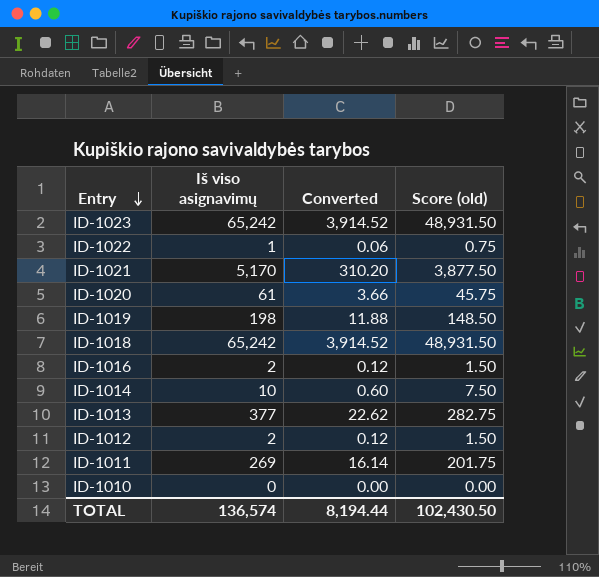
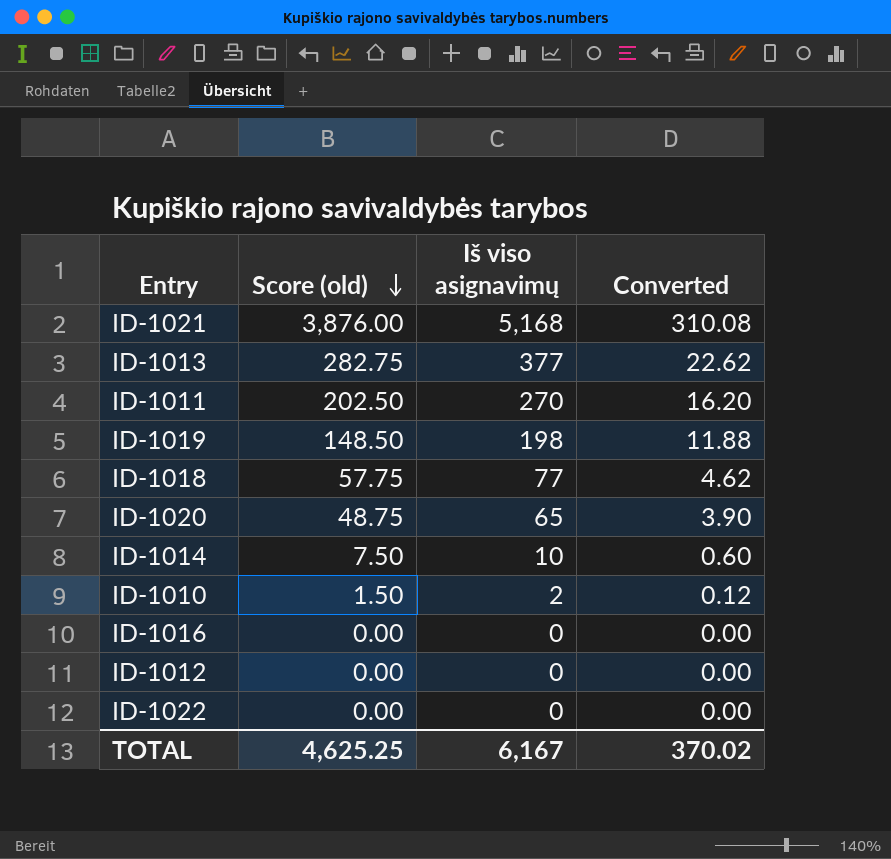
row order: Entry descending -> Score (old) descending
column Score (old) | position: 4 -> 2
row ID-1023: 65,242 | 3,914.52 | 48,931.50 -> none
ID-1021 | Score (old): 3,877.50 -> 3,876.00
ID-1021 | Iš viso asignavimų: 5,170 -> 5,168
ID-1021 | Converted: 310.20 -> 310.08
ID-1011 | Score (old): 201.75 -> 202.50
ID-1011 | Iš viso asignavimų: 269 -> 270
ID-1011 | Converted: 16.14 -> 16.20
ID-1018 | Score (old): 48,931.50 -> 57.75
ID-1018 | Iš viso asignavimų: 65,242 -> 77
ID-1018 | Converted: 3,914.52 -> 4.62
ID-1020 | Score (old): 45.75 -> 48.75
ID-1020 | Iš viso asignavimų: 61 -> 65
ID-1020 | Converted: 3.66 -> 3.90
ID-1010 | Score (old): 0.00 -> 1.50
ID-1010 | Iš viso asignavimų: 0 -> 2
ID-1010 | Converted: 0.00 -> 0.12
ID-1016 | Score (old): 1.50 -> 0.00
ID-1016 | Iš viso asignavimų: 2 -> 0
ID-1016 | Converted: 0.12 -> 0.00
ID-1012 | Score (old): 1.50 -> 0.00
ID-1012 | Iš viso asignavimų: 2 -> 0
ID-1012 | Converted: 0.12 -> 0.00
ID-1022 | Score (old): 0.75 -> 0.00
ID-1022 | Iš viso asignavimų: 1 -> 0
ID-1022 | Converted: 0.06 -> 0.00
TOTAL | Score (old): 102,430.50 -> 4,625.25
TOTAL | Iš viso asignavimų: 136,574 -> 6,167
TOTAL | Converted: 8,194.44 -> 370.02

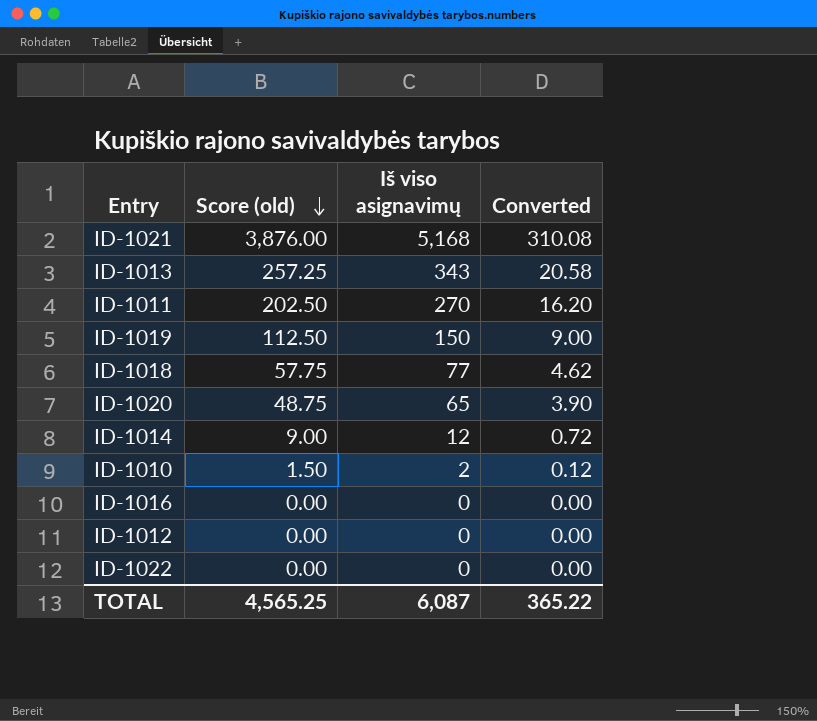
ID-1013 | Score (old): 282.75 -> 257.25
ID-1013 | Iš viso asignavimų: 377 -> 343
ID-1013 | Converted: 22.62 -> 20.58
ID-1019 | Score (old): 148.50 -> 112.50
ID-1019 | Iš viso asignavimų: 198 -> 150
ID-1019 | Converted: 11.88 -> 9.00
ID-1014 | Score (old): 7.50 -> 9.00
ID-1014 | Iš viso asignavimų: 10 -> 12
ID-1014 | Converted: 0.60 -> 0.72
TOTAL | Score (old): 4,625.25 -> 4,565.25
TOTAL | Iš viso asignavimų: 6,167 -> 6,087
TOTAL | Converted: 370.02 -> 365.22

